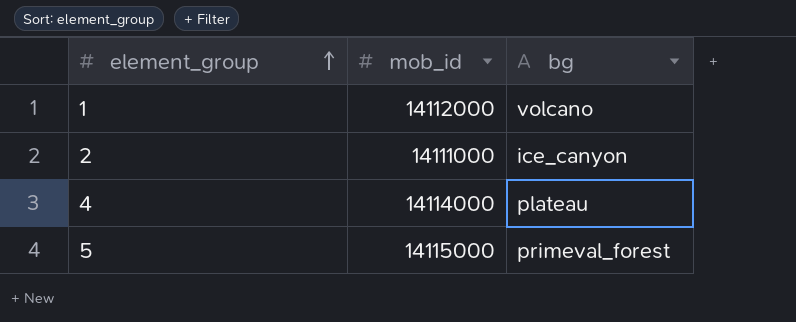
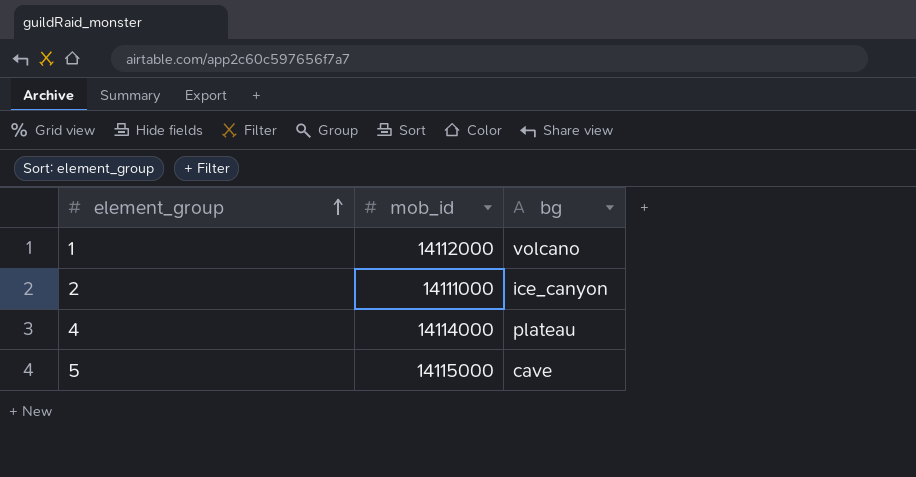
5 | bg: primeval_forest -> cave

